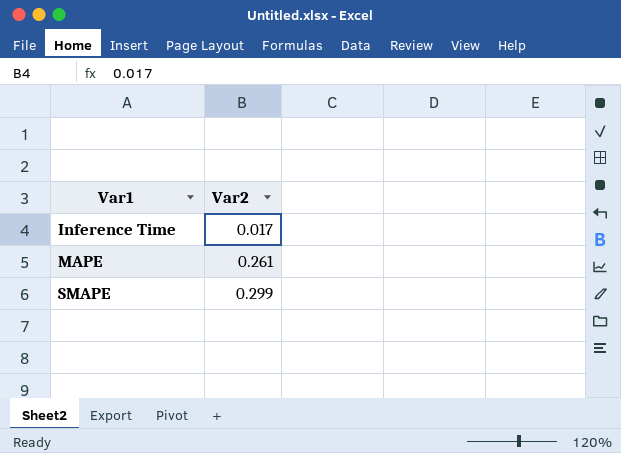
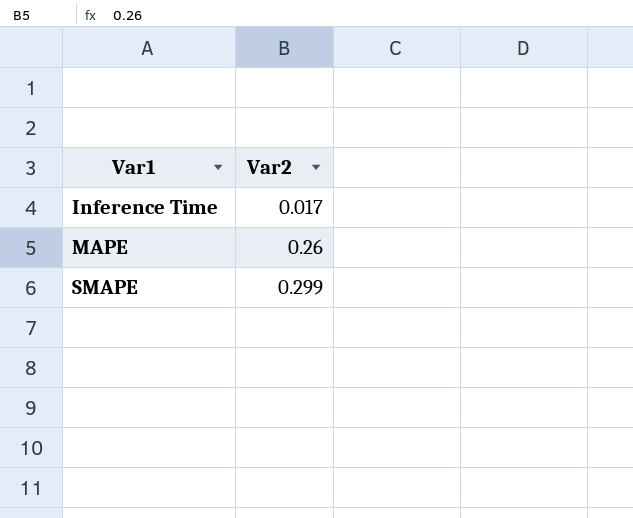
MAPE | Var2: 0.261 -> 0.26

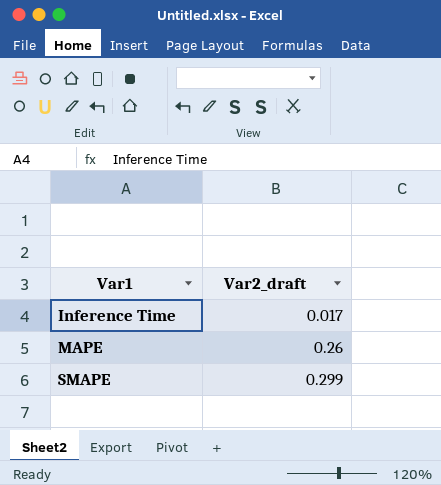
column name: Var2 -> Var2_draft

